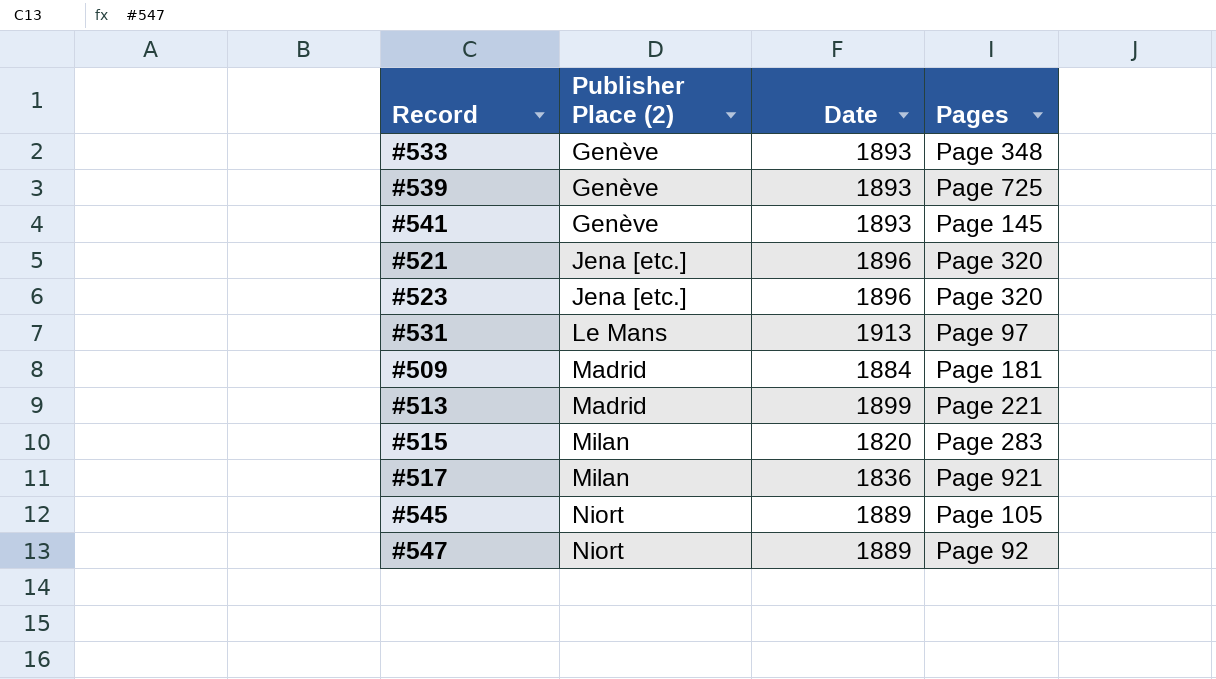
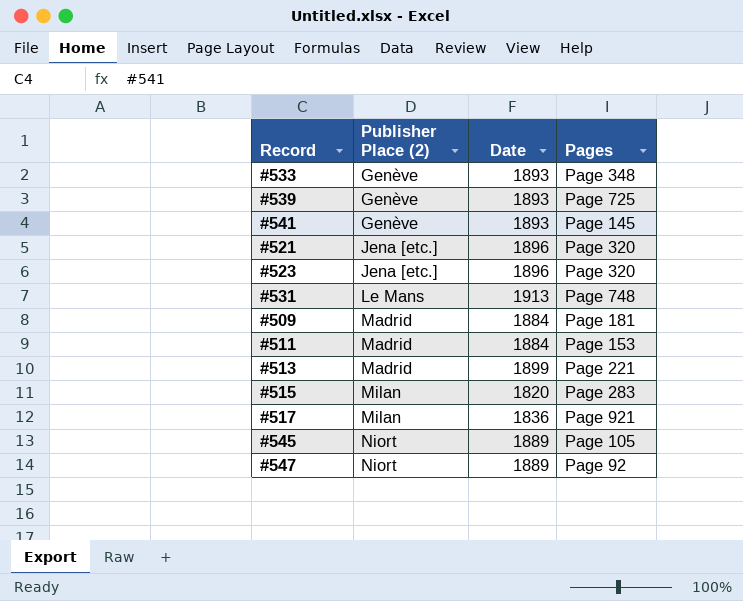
#531 | Pages: Page 97 -> Page 748
row #511: none -> Madrid | 1884 | Page 153

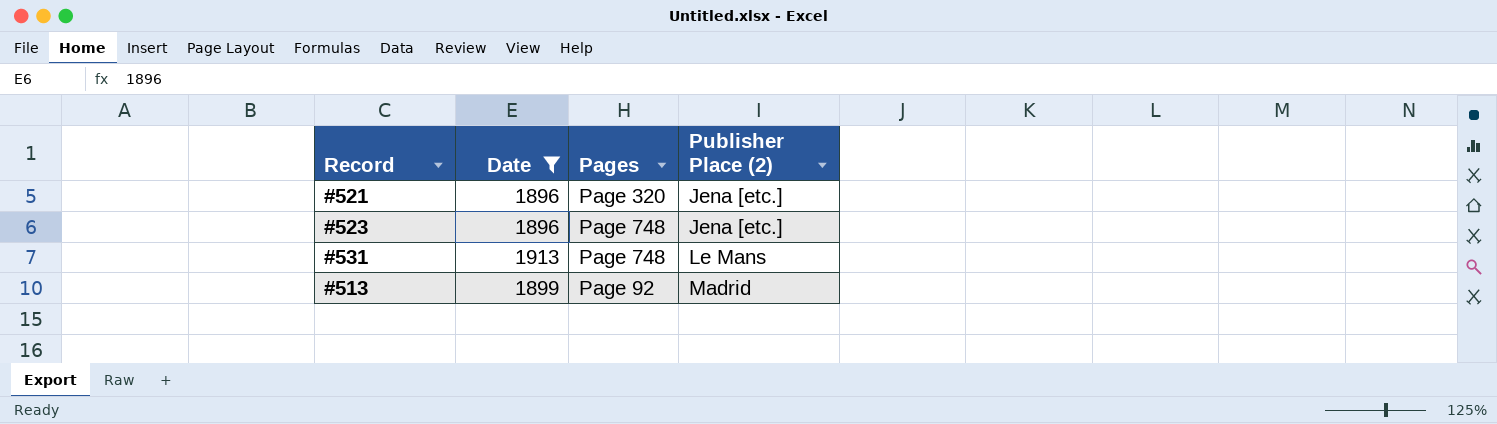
filter: none -> Date >= 1896
column Publisher Place (2) | position: 2 -> 4
#523 | Pages: Page 320 -> Page 748
#513 | Pages: Page 221 -> Page 92

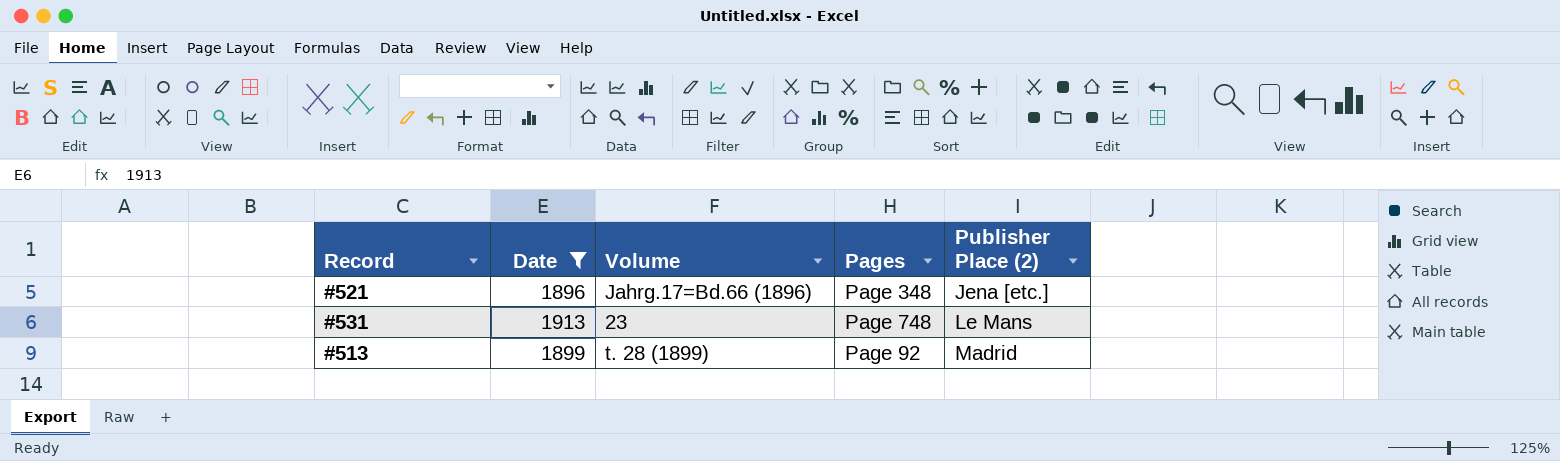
column Volume | position: none -> 3
row #523: 1896 | Page 748 | Jena [etc.] -> none
#521 | Pages: Page 320 -> Page 348

